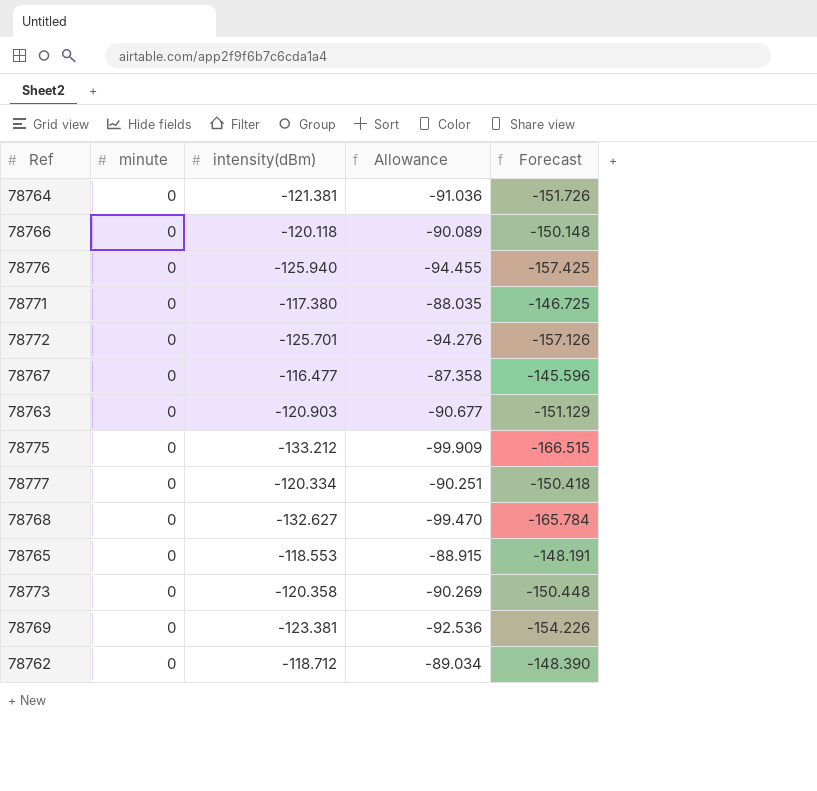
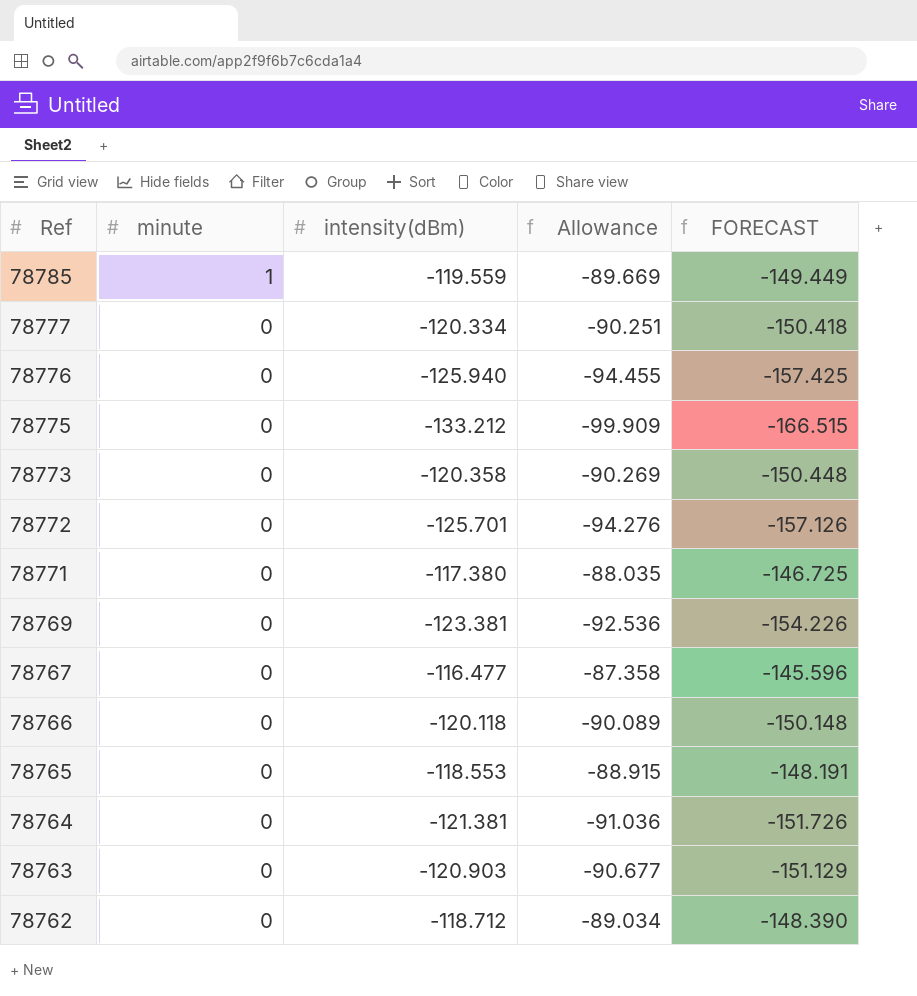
row order: none -> Ref descending
column name: Forecast -> FORECAST
row 78768: 0 | -132.627 | -99.470 | -165.784 -> none
row 78785: none -> 1 | -119.559 | -89.669 | -149.449

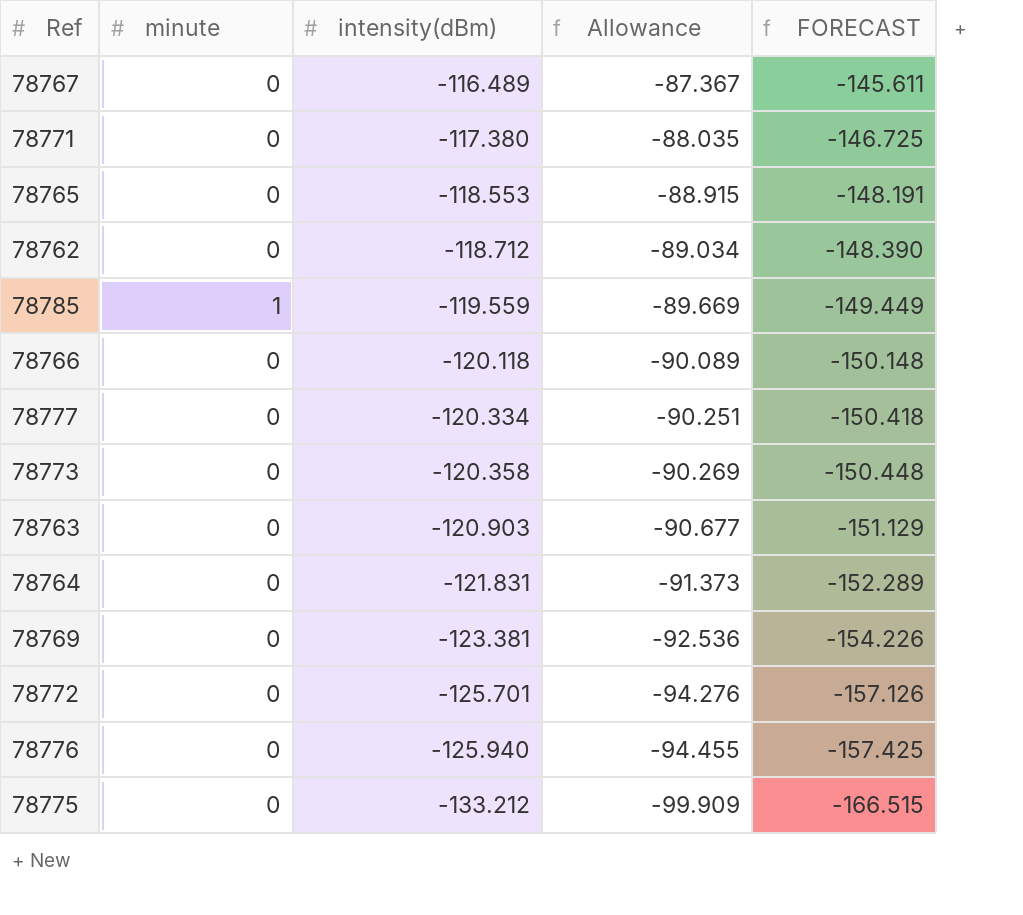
row order: Ref descending -> intensity(dBm) descending
78767 | intensity(dBm): -116.477 -> -116.489
78767 | Allowance: -87.358 -> -87.367
78767 | FORECAST: -145.596 -> -145.611
78764 | intensity(dBm): -121.381 -> -121.831
78764 | Allowance: -91.036 -> -91.373
78764 | FORECAST: -151.726 -> -152.289

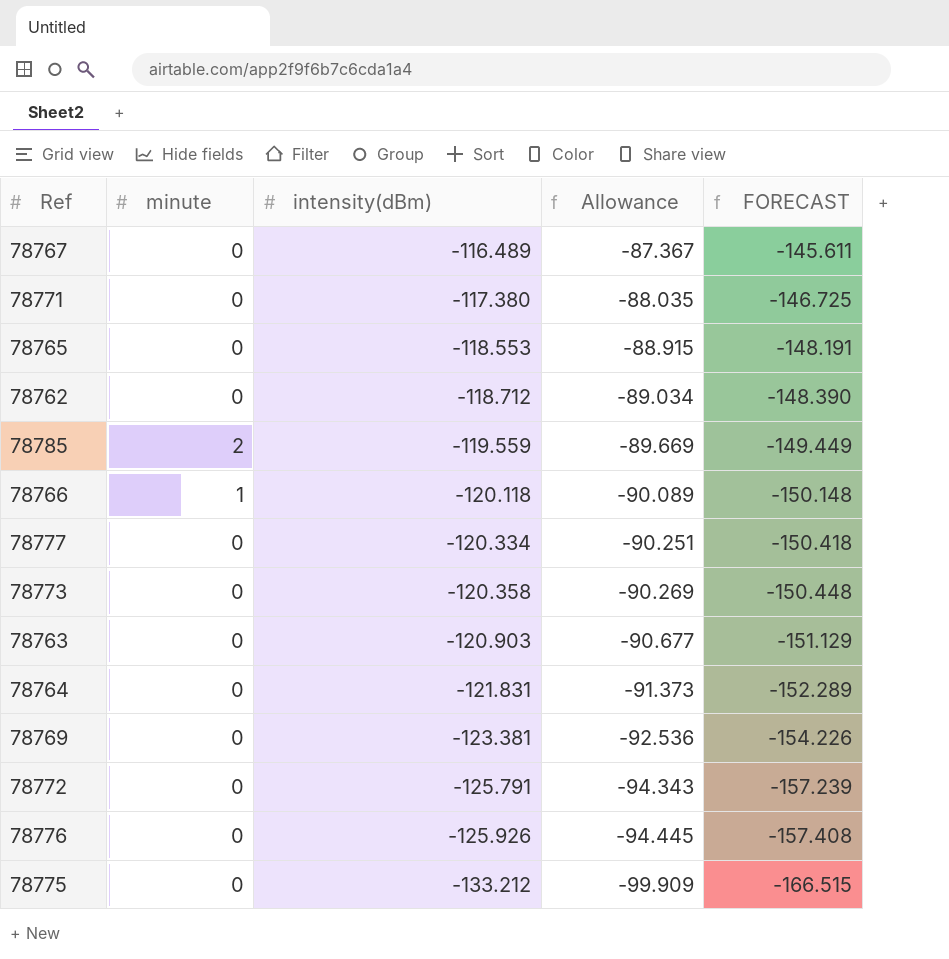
78785 | minute: 1 -> 2
78766 | minute: 0 -> 1
78772 | intensity(dBm): -125.701 -> -125.791
78772 | Allowance: -94.276 -> -94.343
78772 | FORECAST: -157.126 -> -157.239
78776 | intensity(dBm): -125.940 -> -125.926
78776 | Allowance: -94.455 -> -94.445
78776 | FORECAST: -157.425 -> -157.408

